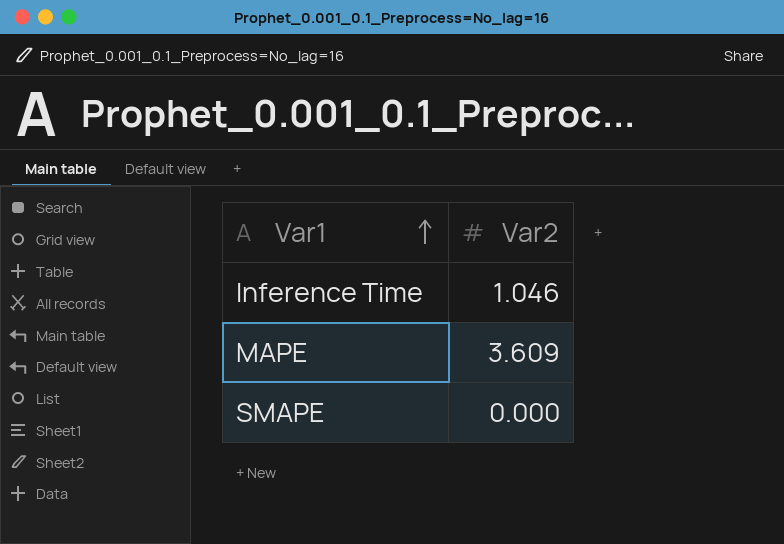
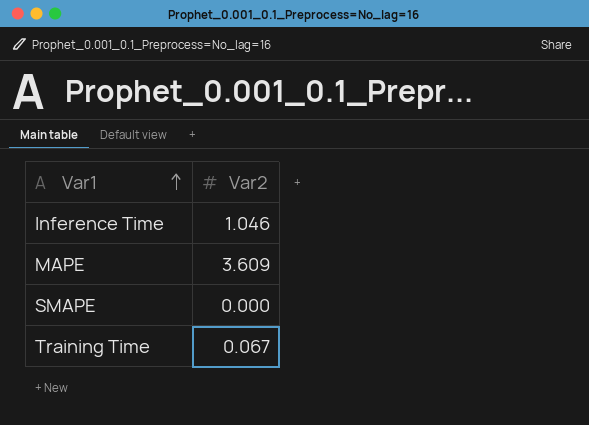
row Training Time: none -> 0.067

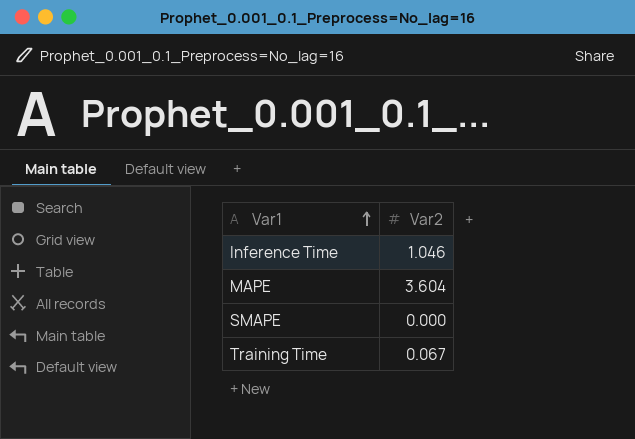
MAPE | Var2: 3.609 -> 3.604

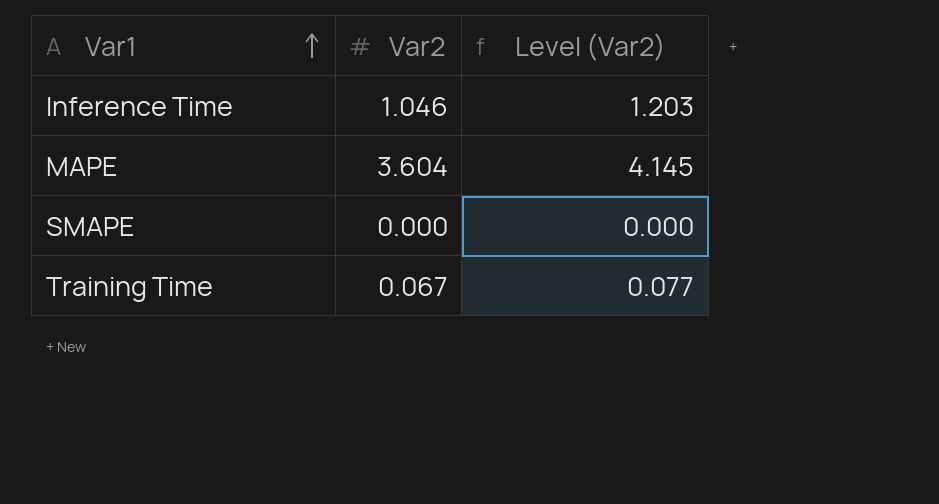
column Level (Var2) | formula: none -> [Var2] * 1.15

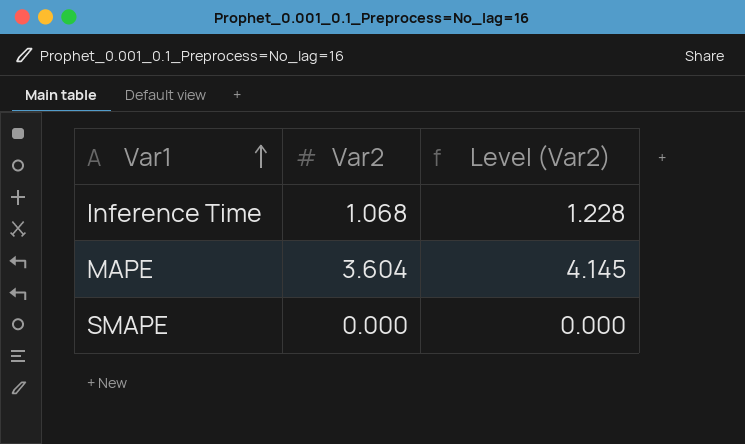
row Training Time: 0.067 | 0.077 -> none
Inference Time | Var2: 1.046 -> 1.068
Inference Time | Level (Var2): 1.203 -> 1.228

